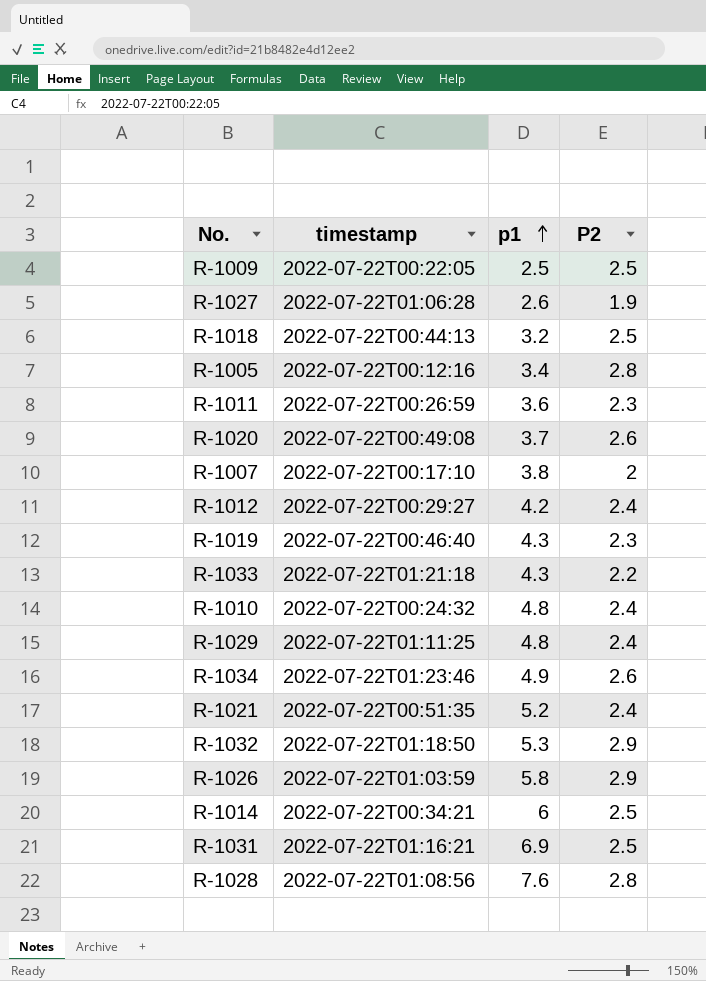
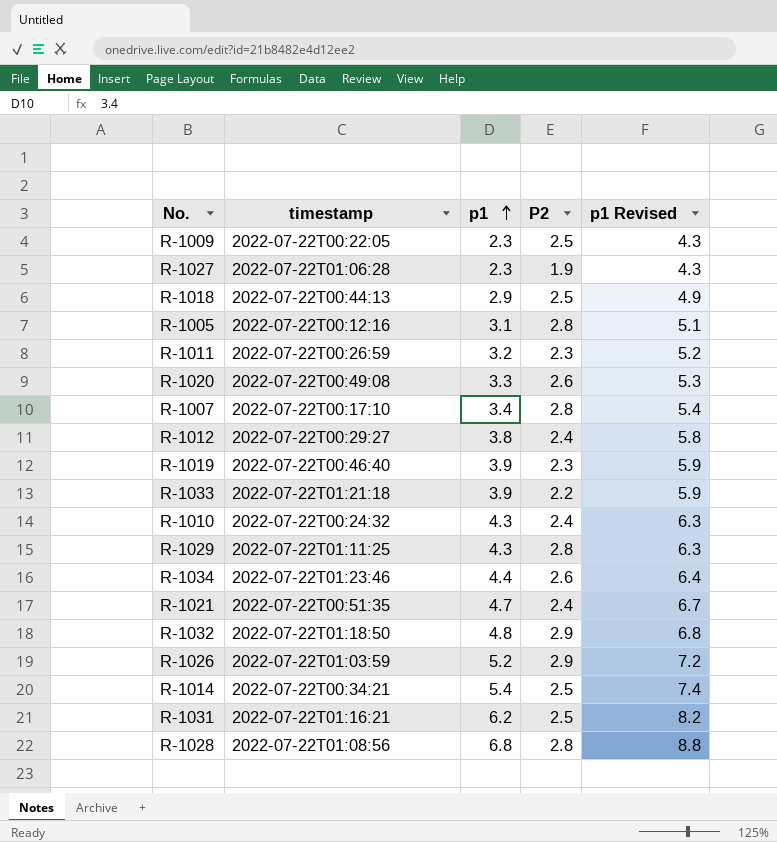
column p1 Revised | formula: none -> [p1] + 2
R-1009 | p1: 2.5 -> 2.3
R-1027 | p1: 2.6 -> 2.3
R-1018 | p1: 3.2 -> 2.9
R-1005 | p1: 3.4 -> 3.1
R-1011 | p1: 3.6 -> 3.2
R-1020 | p1: 3.7 -> 3.3
R-1007 | p1: 3.8 -> 3.4
R-1007 | P2: 2 -> 2.8
R-1012 | p1: 4.2 -> 3.8
R-1019 | p1: 4.3 -> 3.9
R-1033 | p1: 4.3 -> 3.9
R-1010 | p1: 4.8 -> 4.3
R-1029 | p1: 4.8 -> 4.3
R-1029 | P2: 2.4 -> 2.8
R-1034 | p1: 4.9 -> 4.4
R-1021 | p1: 5.2 -> 4.7
R-1032 | p1: 5.3 -> 4.8
R-1026 | p1: 5.8 -> 5.2
R-1014 | p1: 6 -> 5.4
R-1031 | p1: 6.9 -> 6.2
R-1028 | p1: 7.6 -> 6.8

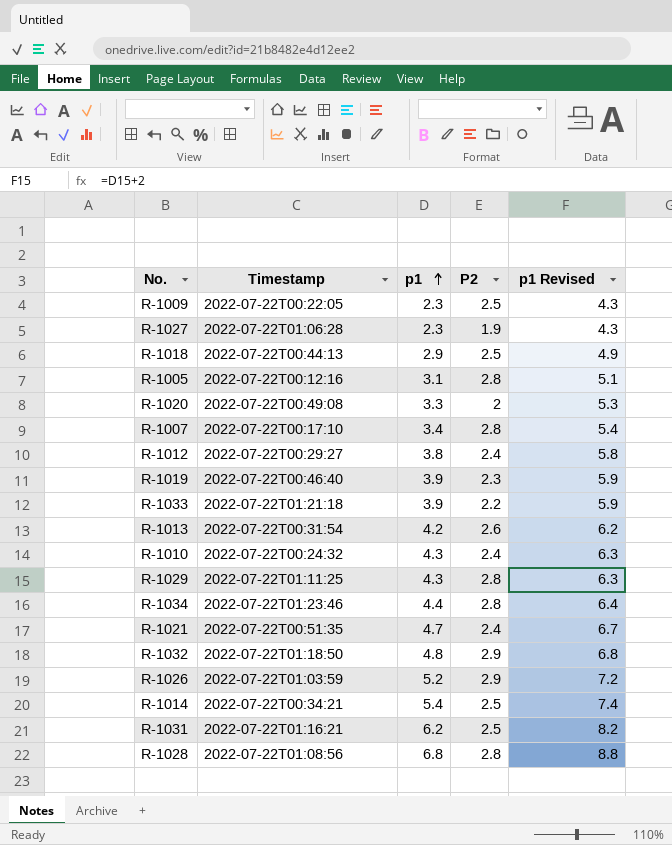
column name: timestamp -> Timestamp
row R-1011: 2022-07-22T00:26:59 | 3.2 | 2.3 | 5.2 -> none
R-1020 | P2: 2.6 -> 2
row R-1013: none -> 2022-07-22T00:31:54 | 4.2 | 2.6 | 6.2
R-1034 | P2: 2.6 -> 2.8

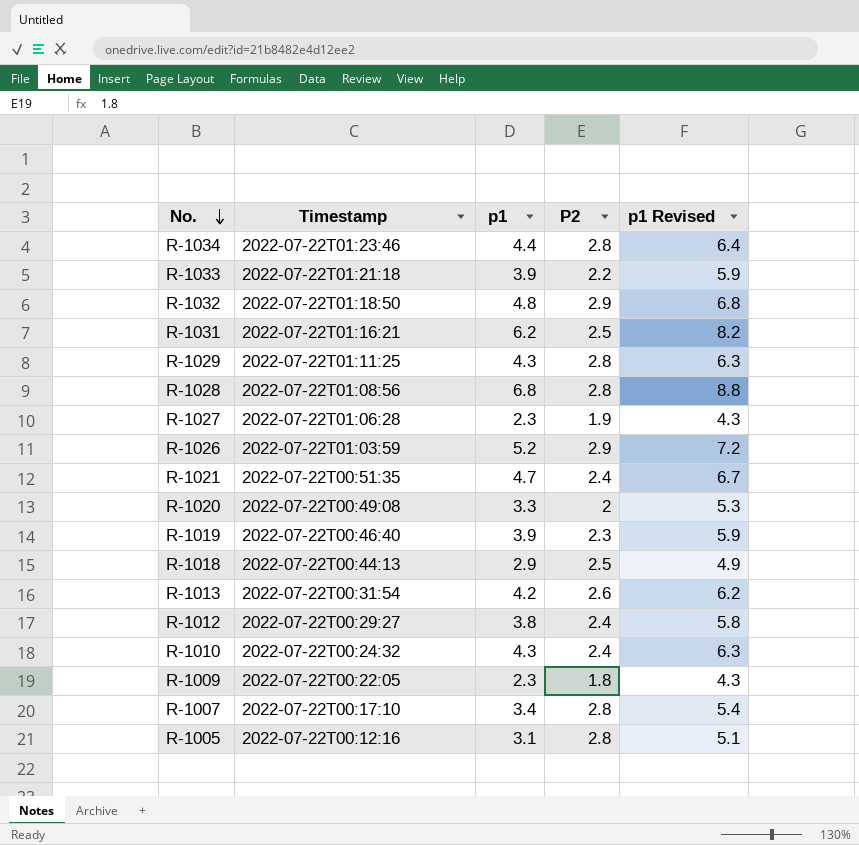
row order: p1 ascending -> No. descending
row R-1014: 2022-07-22T00:34:21 | 5.4 | 2.5 | 7.4 -> none
R-1009 | P2: 2.5 -> 1.8

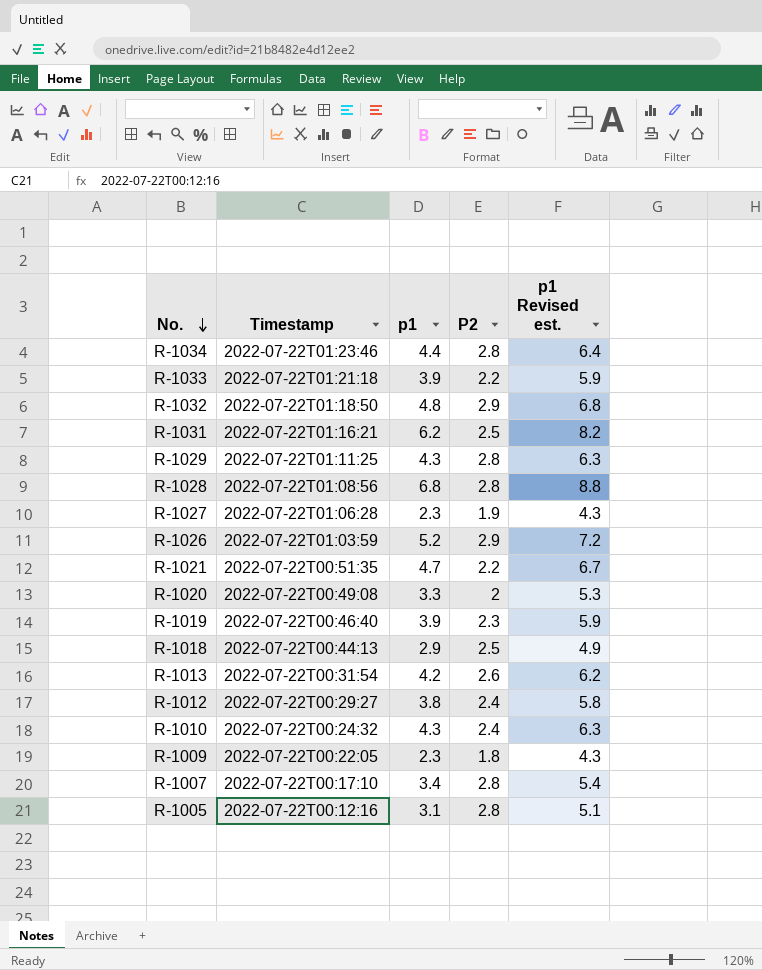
column name: p1 Revised -> p1 Revised est.
R-1021 | P2: 2.4 -> 2.2

